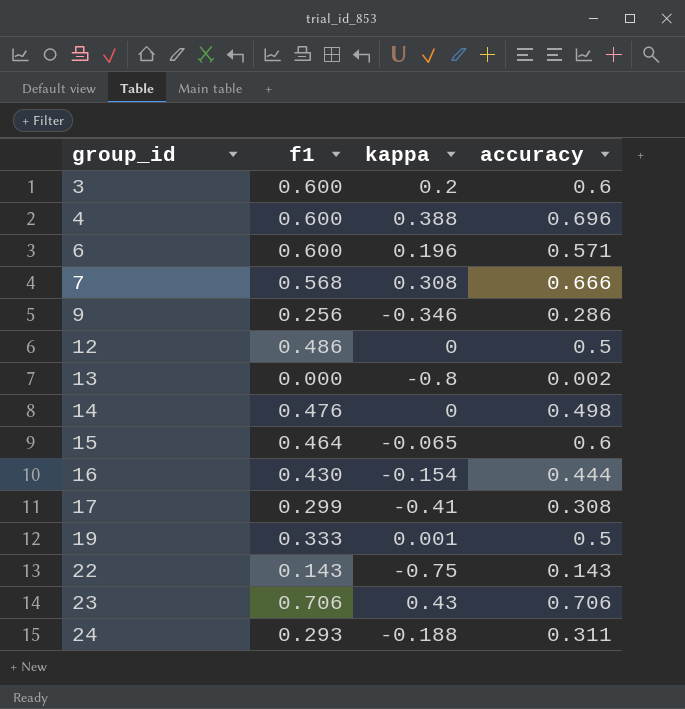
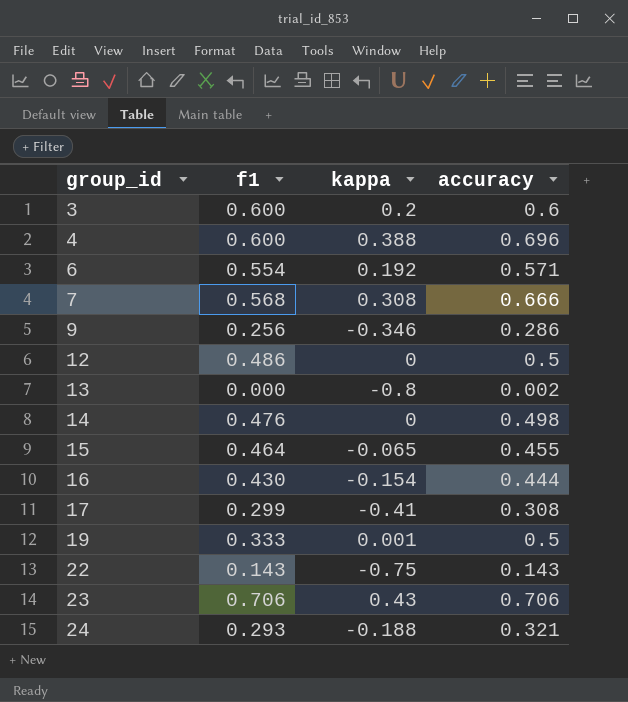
6 | f1: 0.600 -> 0.554
6 | kappa: 0.196 -> 0.192
15 | accuracy: 0.6 -> 0.455
24 | accuracy: 0.311 -> 0.321

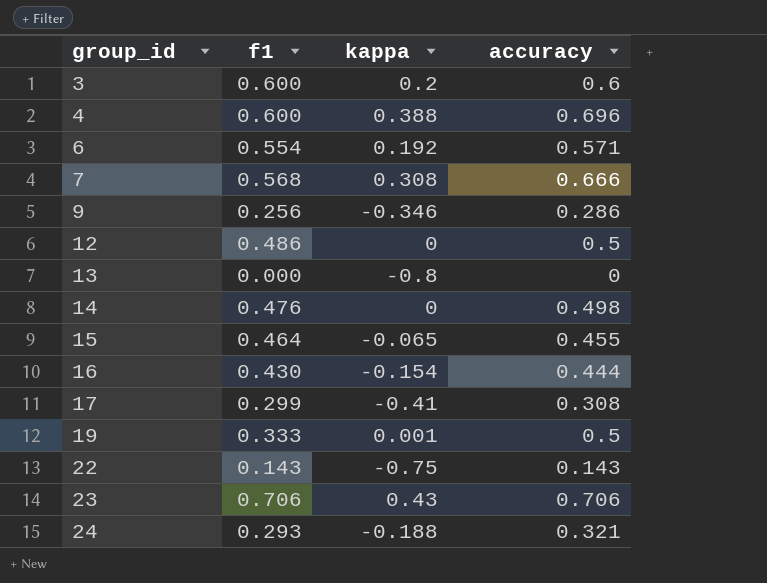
13 | accuracy: 0.002 -> 0

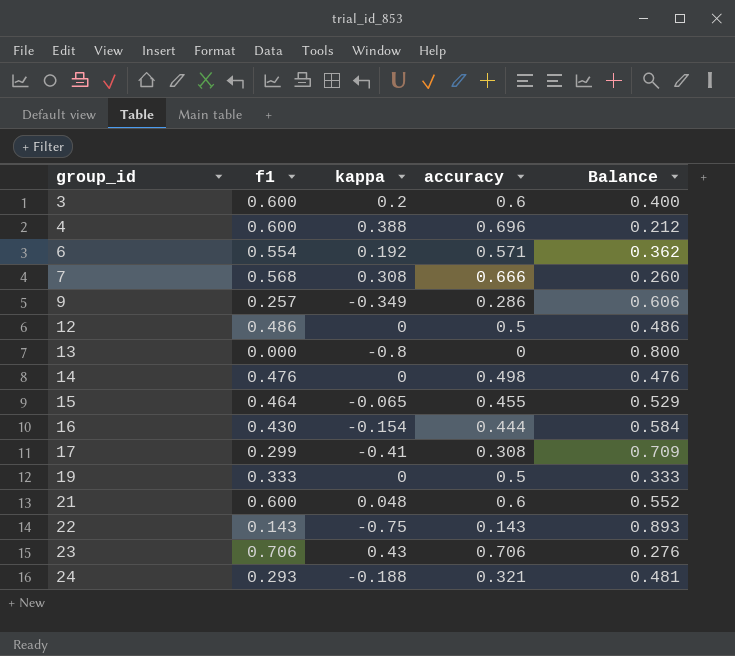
column Balance | formula: none -> [f1] - [kappa]
9 | f1: 0.256 -> 0.257
9 | kappa: -0.346 -> -0.349
19 | kappa: 0.001 -> 0
row 21: none -> 0.600 | 0.048 | 0.6 | 0.552

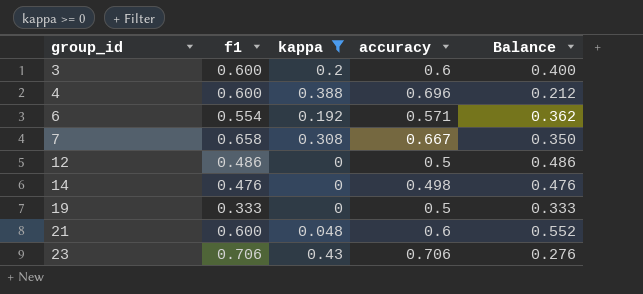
filter: none -> kappa >= 0
7 | f1: 0.568 -> 0.658
7 | accuracy: 0.666 -> 0.667
7 | Balance: 0.260 -> 0.350

